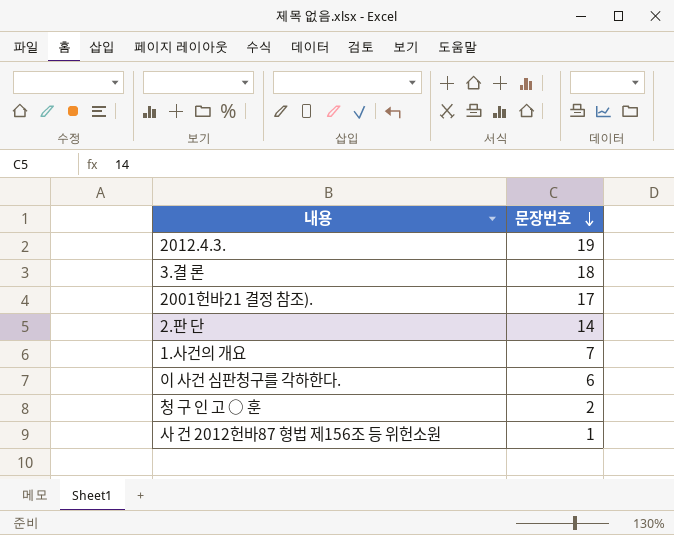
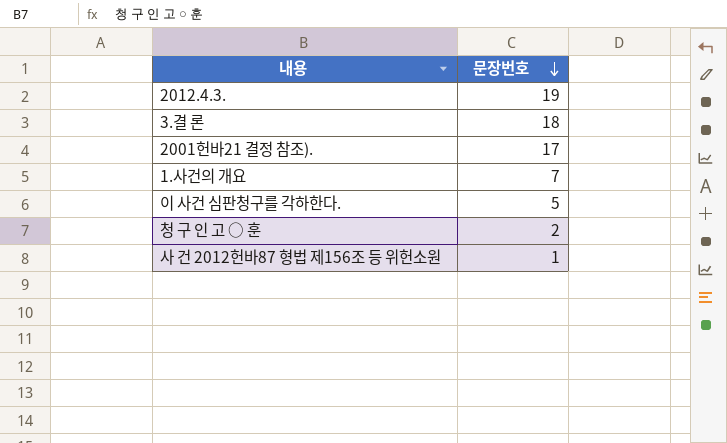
row 2.판 단: 14 -> none
이 사건 심판청구를 각하한다. | 문장번호: 6 -> 5

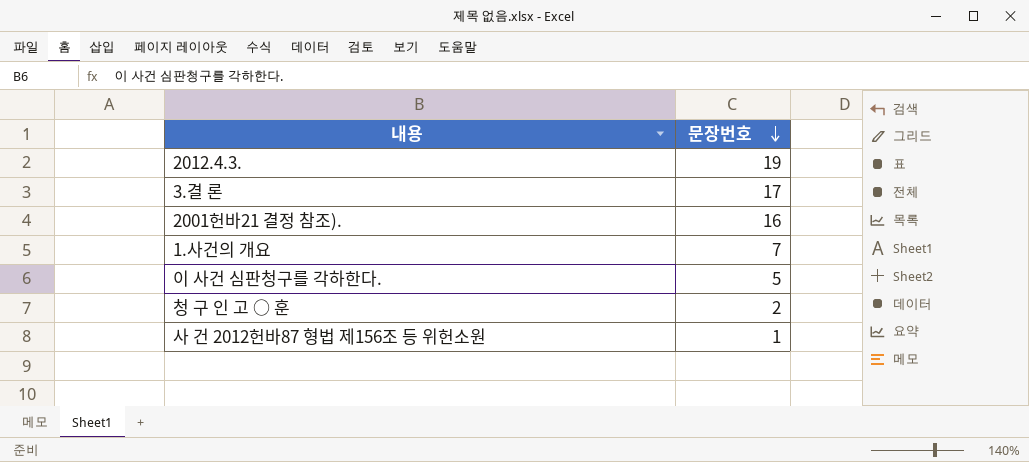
3.결 론 | 문장번호: 18 -> 17
2001헌바21 결정 참조). | 문장번호: 17 -> 16

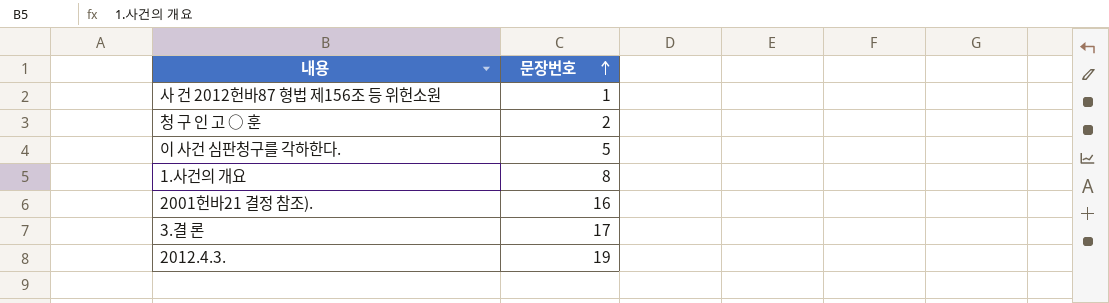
row order: 문장번호 descending -> 문장번호 ascending
1.사건의 개요 | 문장번호: 7 -> 8

